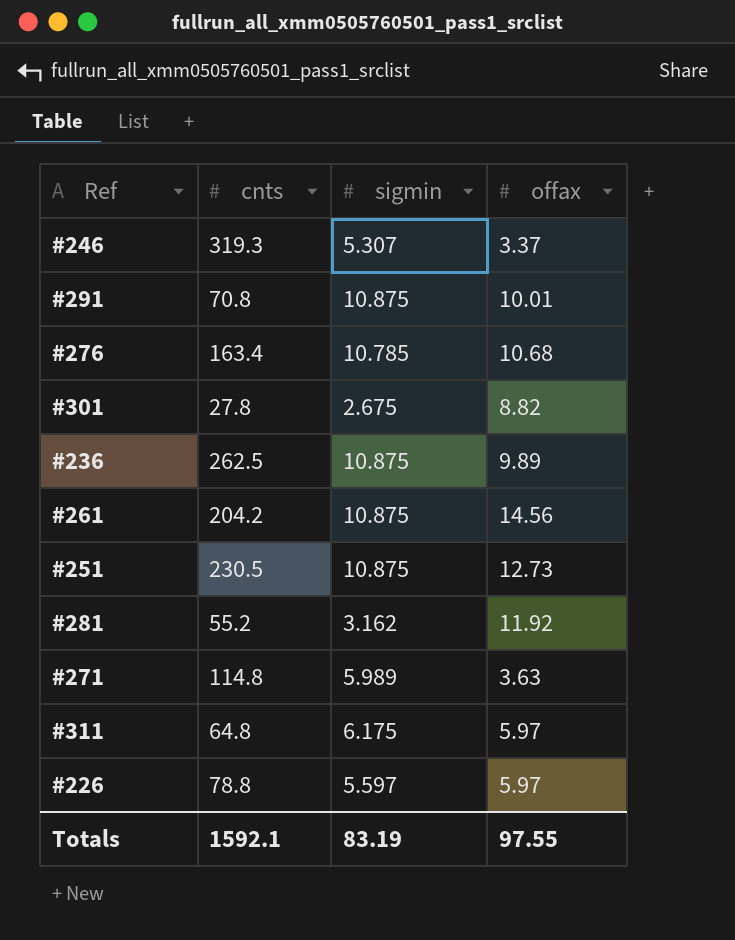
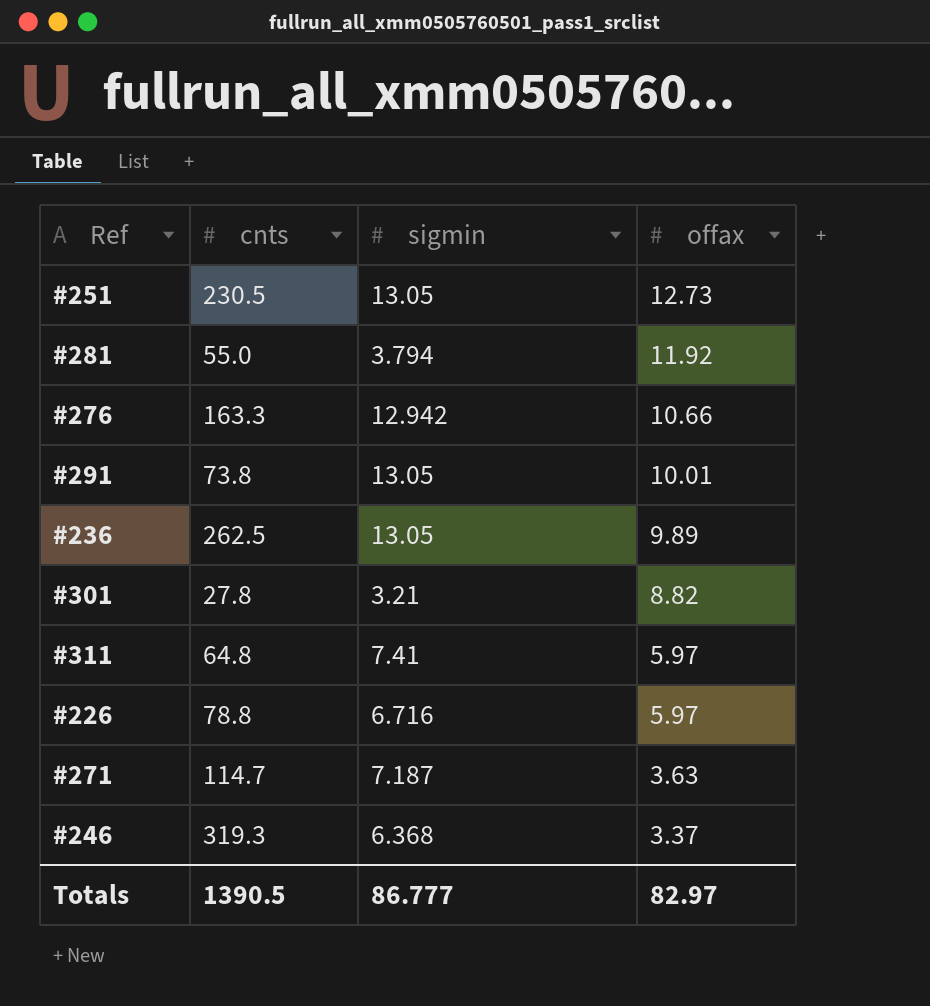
row order: none -> offax descending
row #261: 204.2 | 10.875 | 14.56 -> none
#251 | sigmin: 10.875 -> 13.05
#281 | cnts: 55.2 -> 55.0
#281 | sigmin: 3.162 -> 3.794
#276 | cnts: 163.4 -> 163.3
#276 | sigmin: 10.785 -> 12.942
#276 | offax: 10.68 -> 10.66
#291 | cnts: 70.8 -> 73.8
#291 | sigmin: 10.875 -> 13.05
#236 | sigmin: 10.875 -> 13.05
#301 | sigmin: 2.675 -> 3.21
#311 | sigmin: 6.175 -> 7.41
#226 | sigmin: 5.597 -> 6.716
#271 | cnts: 114.8 -> 114.7
#271 | sigmin: 5.989 -> 7.187
#246 | sigmin: 5.307 -> 6.368
Totals | cnts: 1592.1 -> 1390.5
Totals | sigmin: 83.19 -> 86.777
Totals | offax: 97.55 -> 82.97

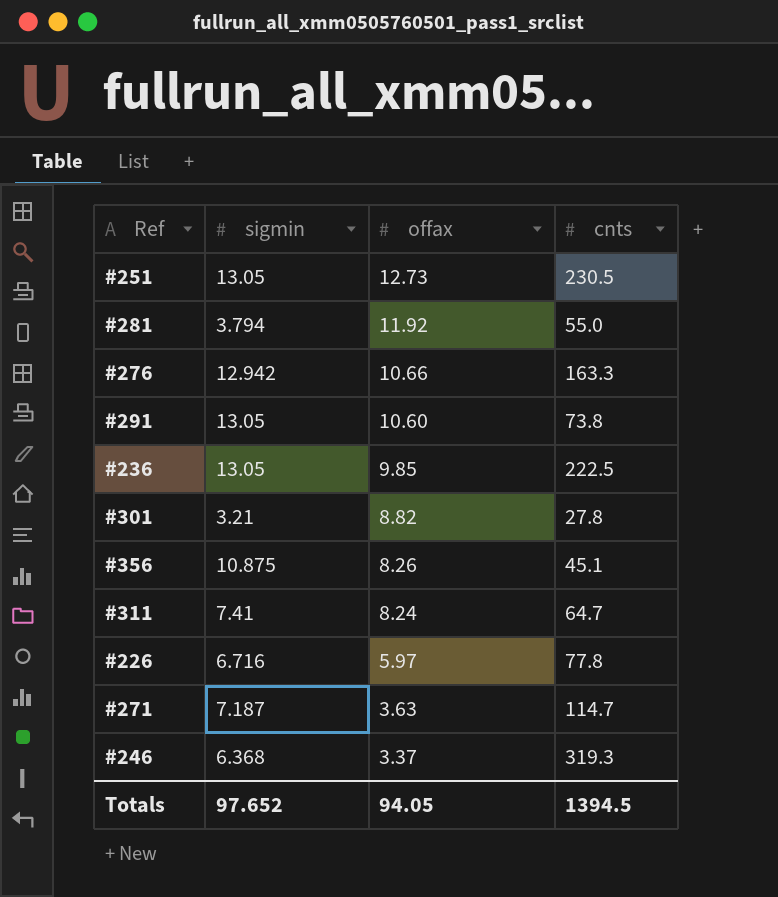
column cnts | position: 2 -> 4
#291 | offax: 10.01 -> 10.60
#236 | offax: 9.89 -> 9.85
#236 | cnts: 262.5 -> 222.5
row #356: none -> 10.875 | 8.26 | 45.1
#311 | offax: 5.97 -> 8.24
#311 | cnts: 64.8 -> 64.7
#226 | cnts: 78.8 -> 77.8
Totals | sigmin: 86.777 -> 97.652
Totals | offax: 82.97 -> 94.05
Totals | cnts: 1390.5 -> 1394.5

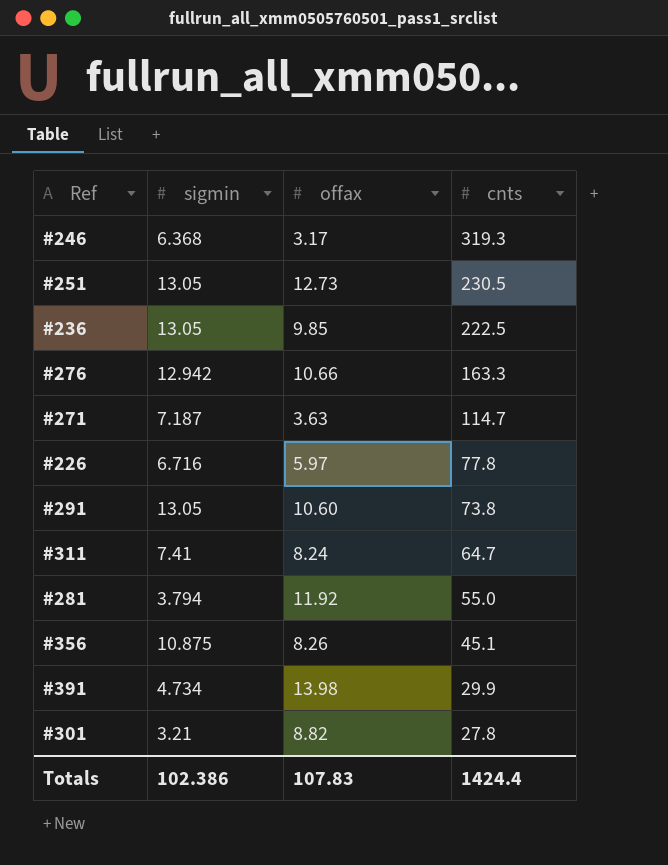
row order: offax descending -> cnts descending
#246 | offax: 3.37 -> 3.17
row #391: none -> 4.734 | 13.98 | 29.9
Totals | sigmin: 97.652 -> 102.386
Totals | offax: 94.05 -> 107.83
Totals | cnts: 1394.5 -> 1424.4

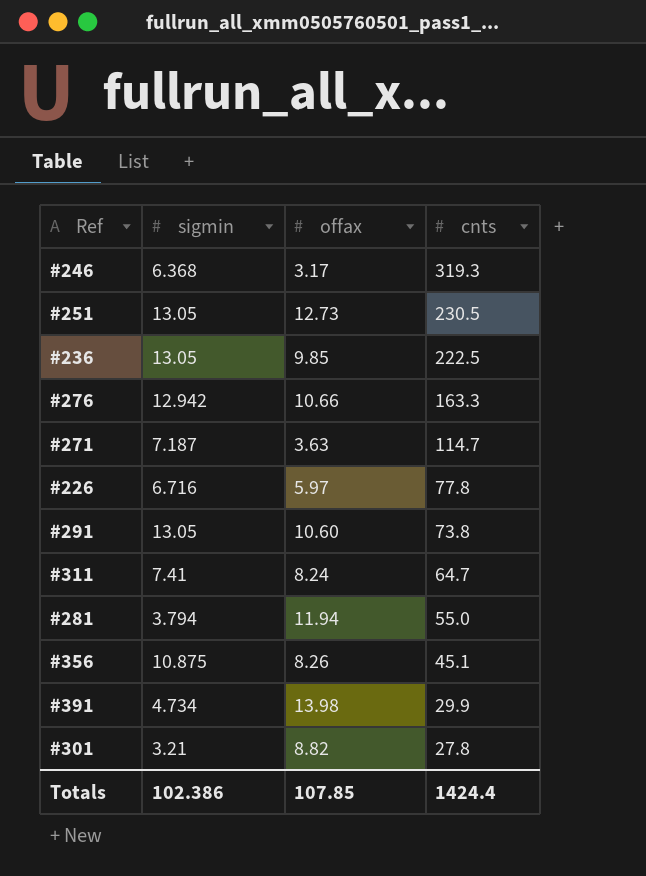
#281 | offax: 11.92 -> 11.94
Totals | offax: 107.83 -> 107.85

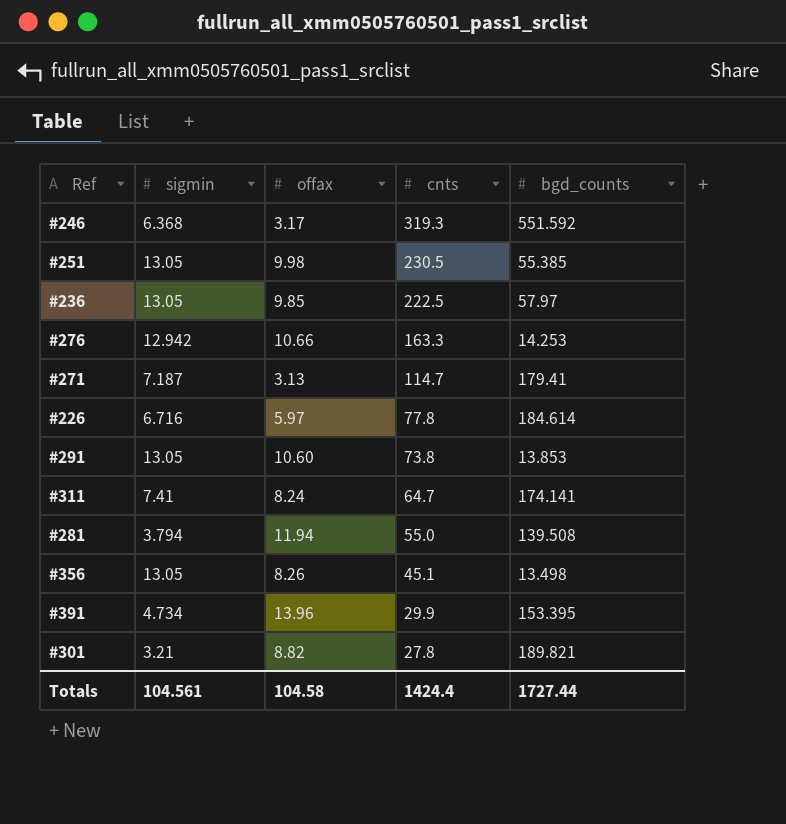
column bgd_counts | position: none -> 5
#251 | offax: 12.73 -> 9.98
#271 | offax: 3.63 -> 3.13
#356 | sigmin: 10.875 -> 13.05
#391 | offax: 13.98 -> 13.96
Totals | sigmin: 102.386 -> 104.561
Totals | offax: 107.85 -> 104.58

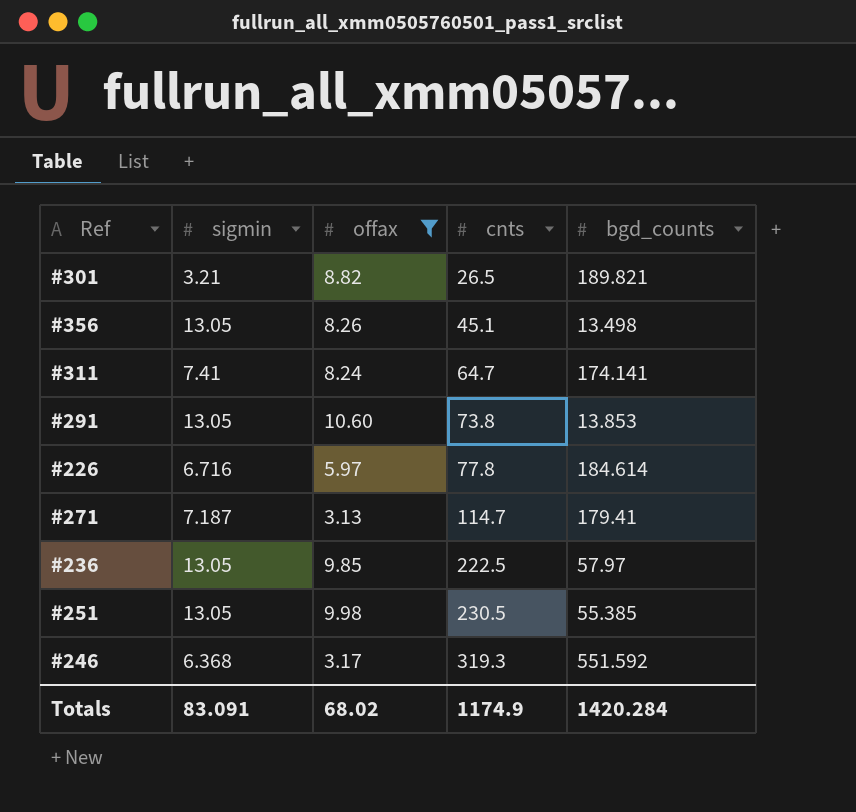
filter: none -> offax <= 10.60
row order: cnts descending -> cnts ascending
#301 | cnts: 27.8 -> 26.5
Totals | sigmin: 104.561 -> 83.091
Totals | offax: 104.58 -> 68.02
Totals | cnts: 1424.4 -> 1174.9
Totals | bgd_counts: 1727.44 -> 1420.284

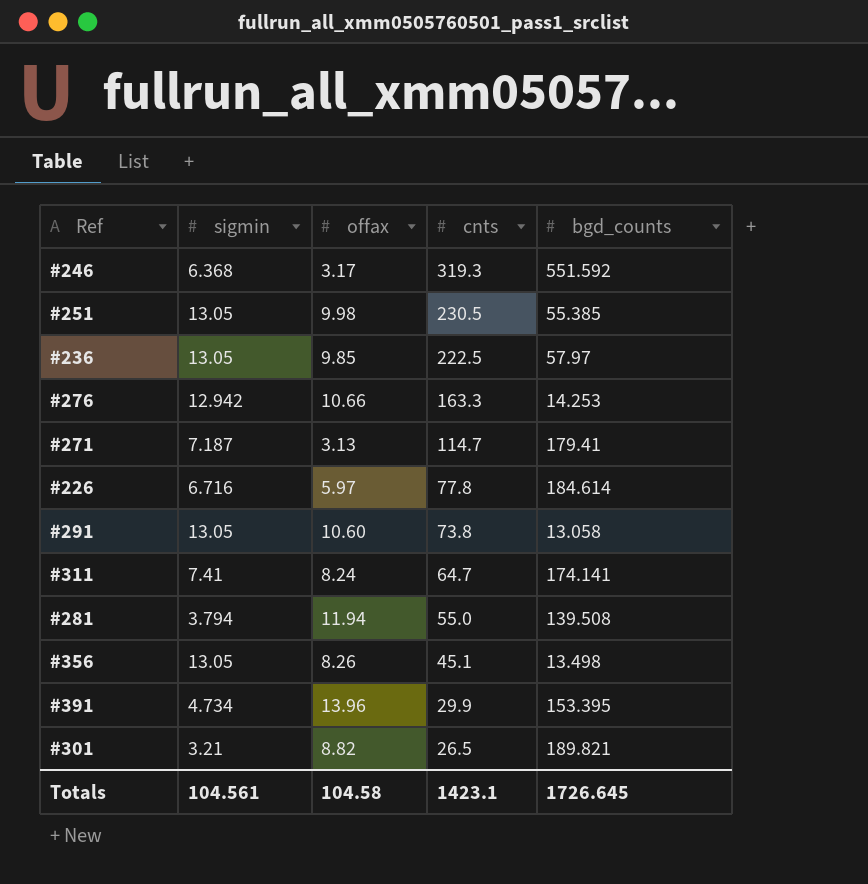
filter: offax <= 10.60 -> none
row order: cnts ascending -> cnts descending
#291 | bgd_counts: 13.853 -> 13.058
Totals | sigmin: 83.091 -> 104.561
Totals | offax: 68.02 -> 104.58
Totals | cnts: 1174.9 -> 1423.1
Totals | bgd_counts: 1420.284 -> 1726.645

